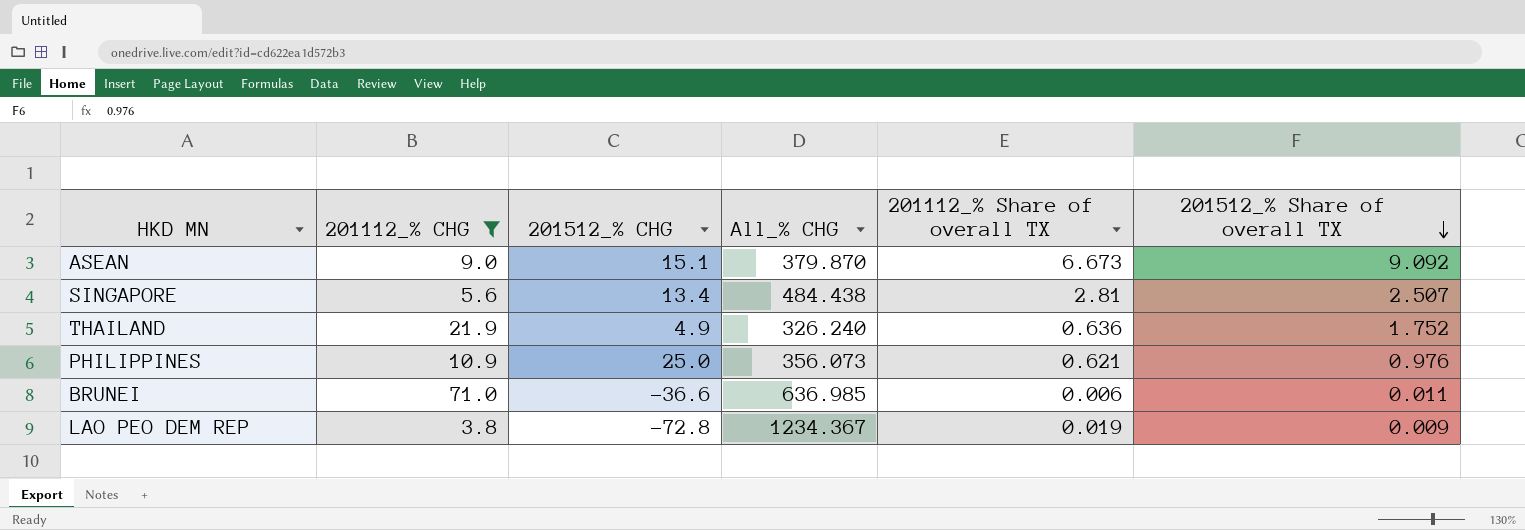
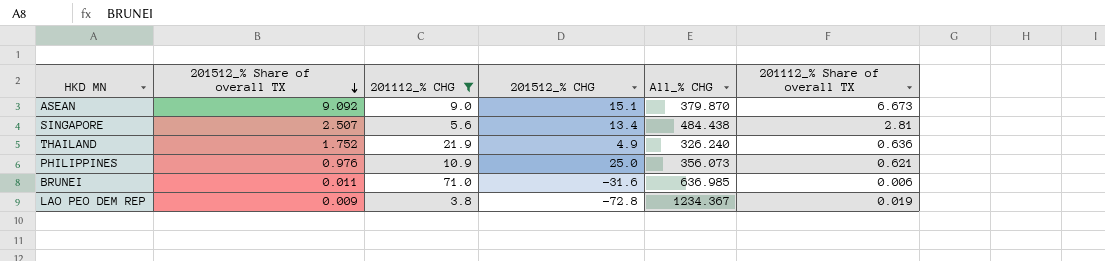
column 201512_% Share of overall TX | position: 6 -> 2
BRUNEI | 201512_% CHG: -36.6 -> -31.6

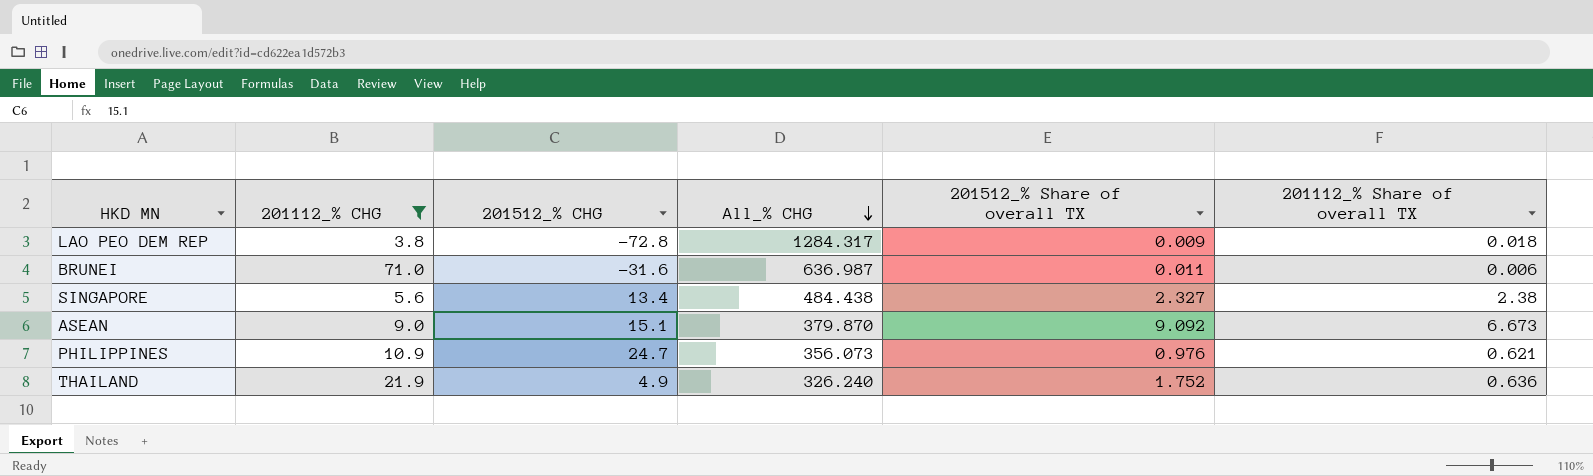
row order: 201512_% Share of overall TX descending -> All_% CHG descending
column 201512_% Share of overall TX | position: 2 -> 5
LAO PEO DEM REP | All_% CHG: 1234.367 -> 1284.317
LAO PEO DEM REP | 201112_% Share of overall TX: 0.019 -> 0.018
BRUNEI | All_% CHG: 636.985 -> 636.987
SINGAPORE | 201512_% Share of overall TX: 2.507 -> 2.327
SINGAPORE | 201112_% Share of overall TX: 2.81 -> 2.38
PHILIPPINES | 201512_% CHG: 25.0 -> 24.7

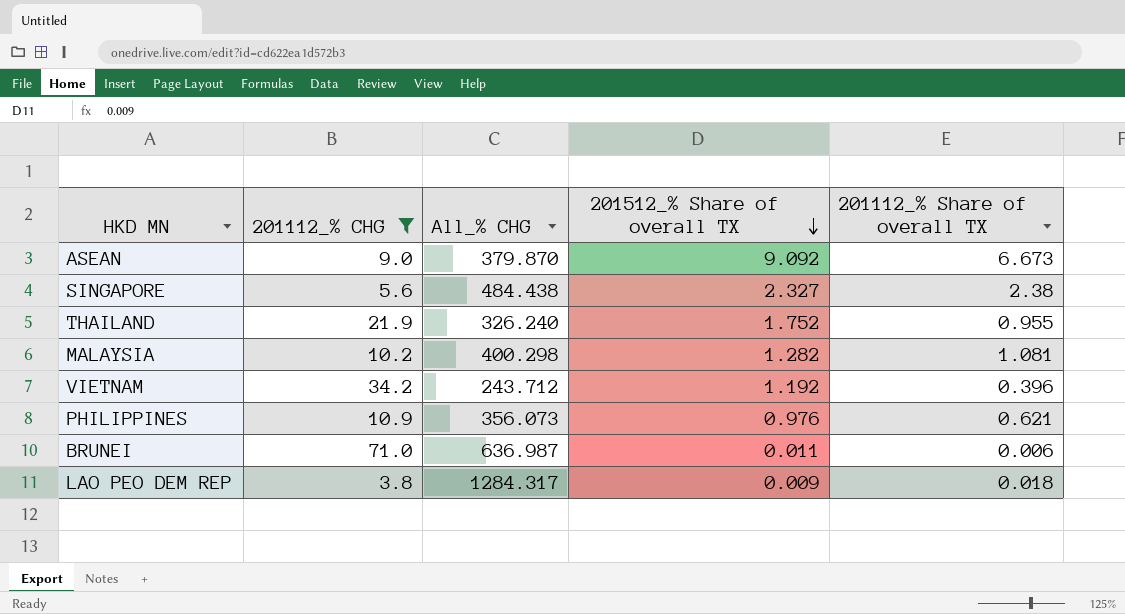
row order: All_% CHG descending -> 201512_% Share of overall TX descending
column 201512_% CHG | position: 3 -> none
THAILAND | 201112_% Share of overall TX: 0.636 -> 0.955
row MALAYSIA: none -> 10.2 | 400.298 | 1.282 | 1.081
row VIETNAM: none -> 34.2 | 243.712 | 1.192 | 0.396

